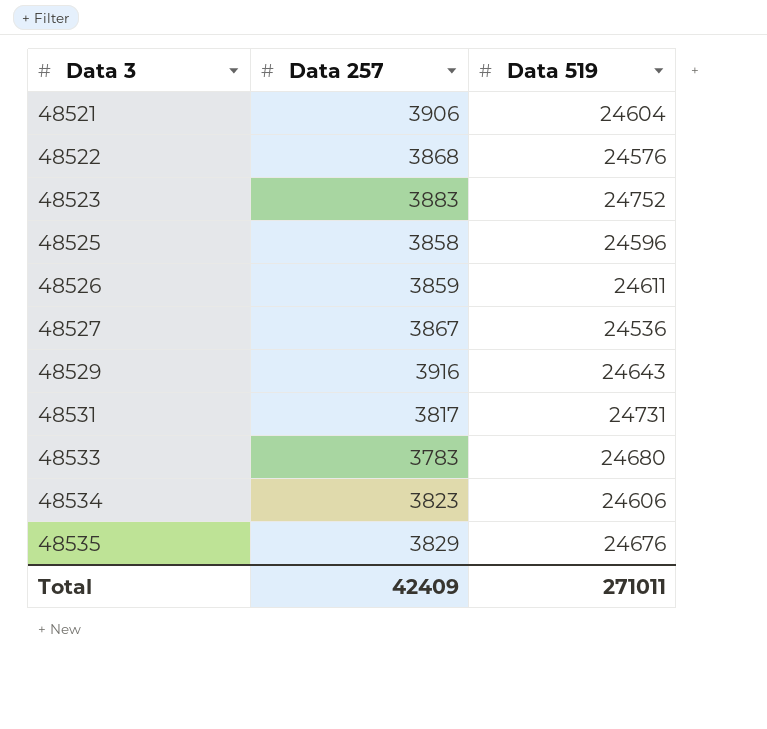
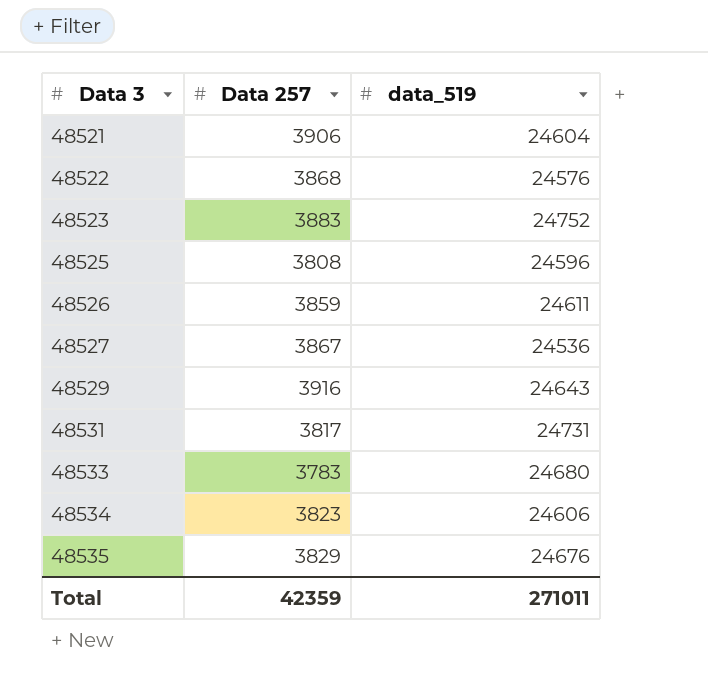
column name: Data 519 -> data_519
48525 | Data 257: 3858 -> 3808
Total | Data 257: 42409 -> 42359

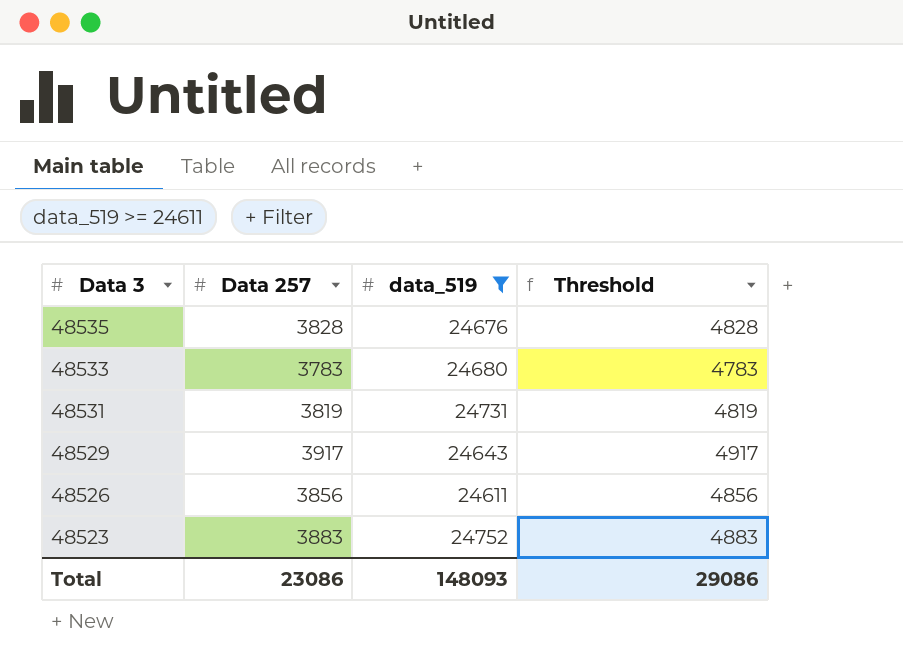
filter: none -> data_519 >= 24611
row order: Data 3 ascending -> Data 3 descending
column Threshold | formula: none -> [Data 257] + 1000
48535 | Data 257: 3829 -> 3828
48531 | Data 257: 3817 -> 3819
48529 | Data 257: 3916 -> 3917
48526 | Data 257: 3859 -> 3856
Total | Data 257: 42359 -> 23086
Total | data_519: 271011 -> 148093

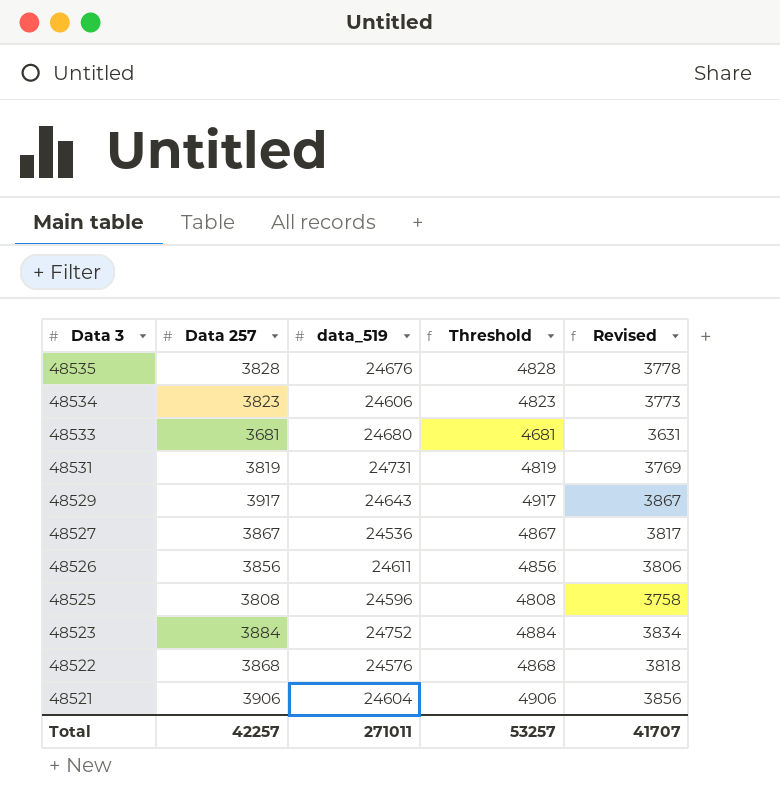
filter: data_519 >= 24611 -> none
column Revised | formula: none -> [Data 257] - 50
48533 | Data 257: 3783 -> 3681
48533 | Threshold: 4783 -> 4681
48523 | Data 257: 3883 -> 3884
48523 | Threshold: 4883 -> 4884
Total | Data 257: 23086 -> 42257
Total | data_519: 148093 -> 271011
Total | Threshold: 29086 -> 53257

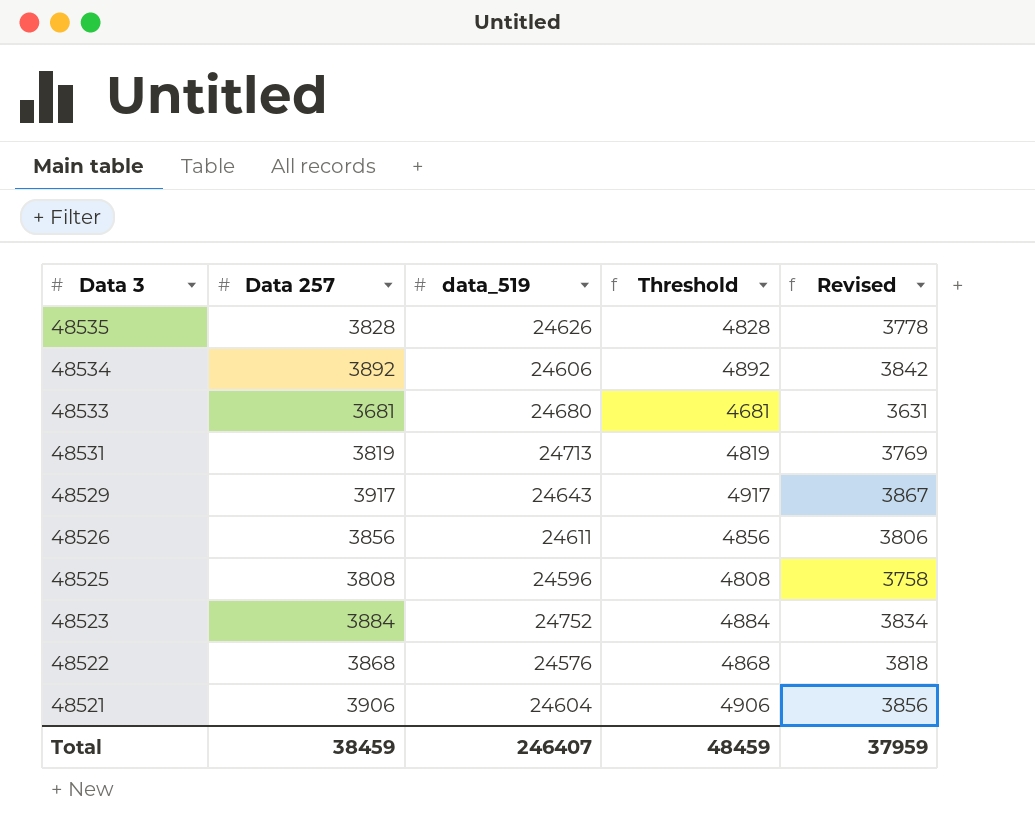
row 48527: 3867 | 24536 | 4867 | 3817 -> none
48535 | data_519: 24676 -> 24626
48534 | Data 257: 3823 -> 3892
48534 | Threshold: 4823 -> 4892
48534 | Revised: 3773 -> 3842
48531 | data_519: 24731 -> 24713
Total | Data 257: 42257 -> 38459
Total | data_519: 271011 -> 246407
Total | Threshold: 53257 -> 48459
Total | Revised: 41707 -> 37959

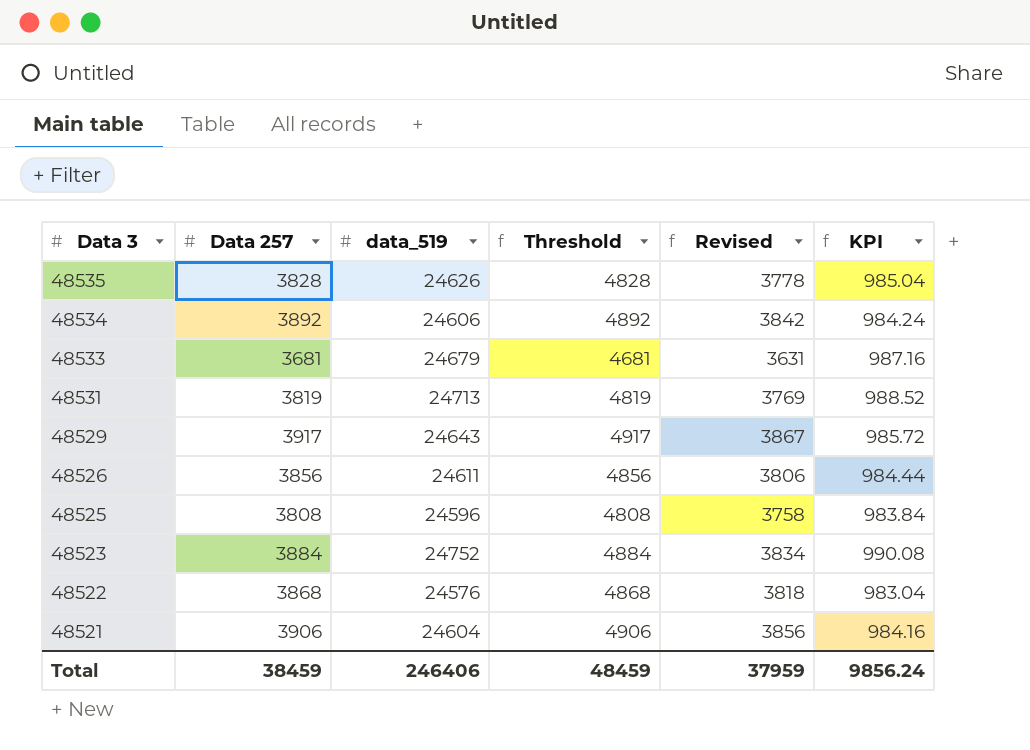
column KPI | formula: none -> [data_519] * 0.04
48533 | data_519: 24680 -> 24679
Total | data_519: 246407 -> 246406

